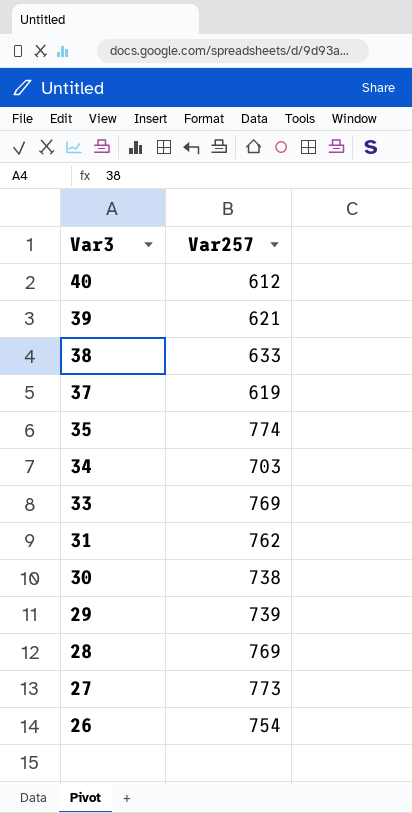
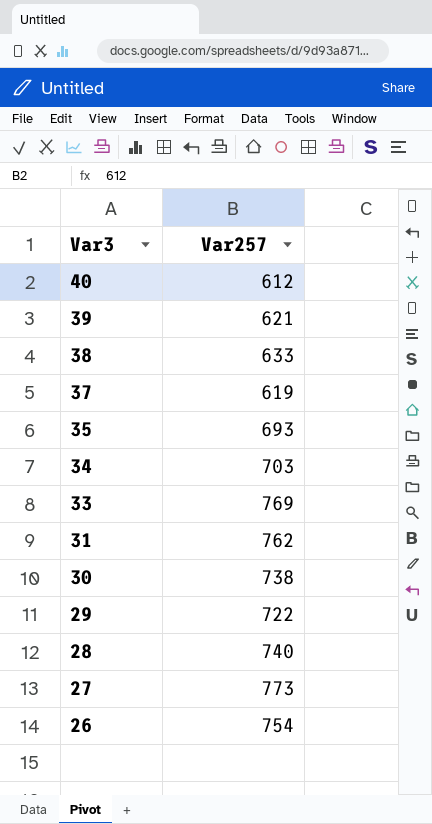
35 | Var257: 774 -> 693
29 | Var257: 739 -> 722
28 | Var257: 769 -> 740

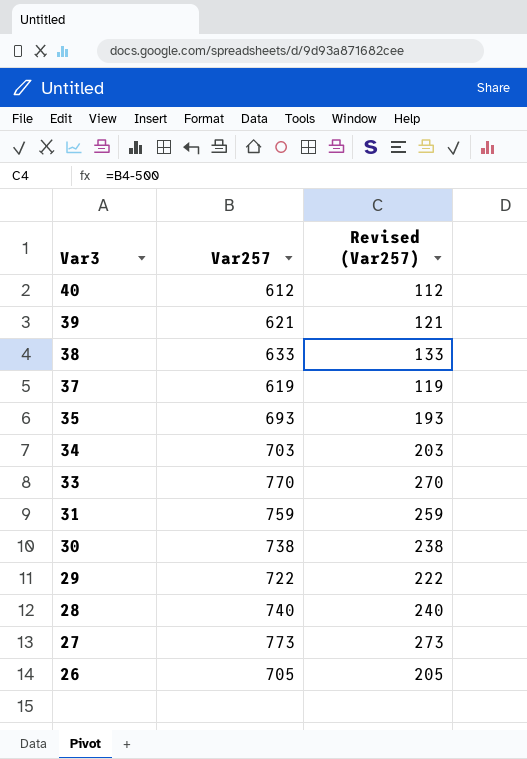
column Revised (Var257) | formula: none -> [Var257] - 500
33 | Var257: 769 -> 770
31 | Var257: 762 -> 759
26 | Var257: 754 -> 705

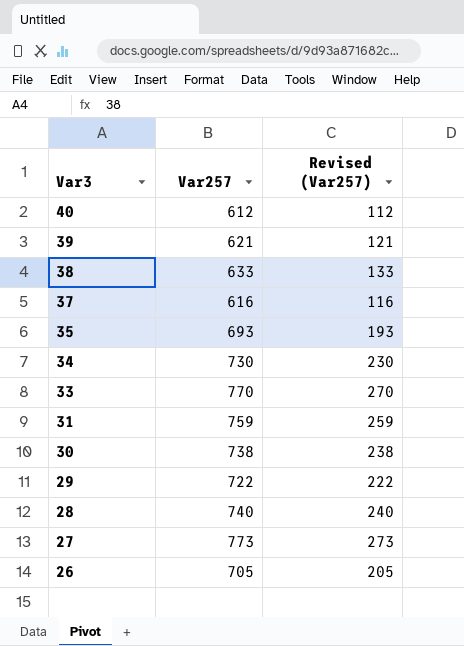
37 | Var257: 619 -> 616
37 | Revised (Var257): 119 -> 116
34 | Var257: 703 -> 730
34 | Revised (Var257): 203 -> 230

